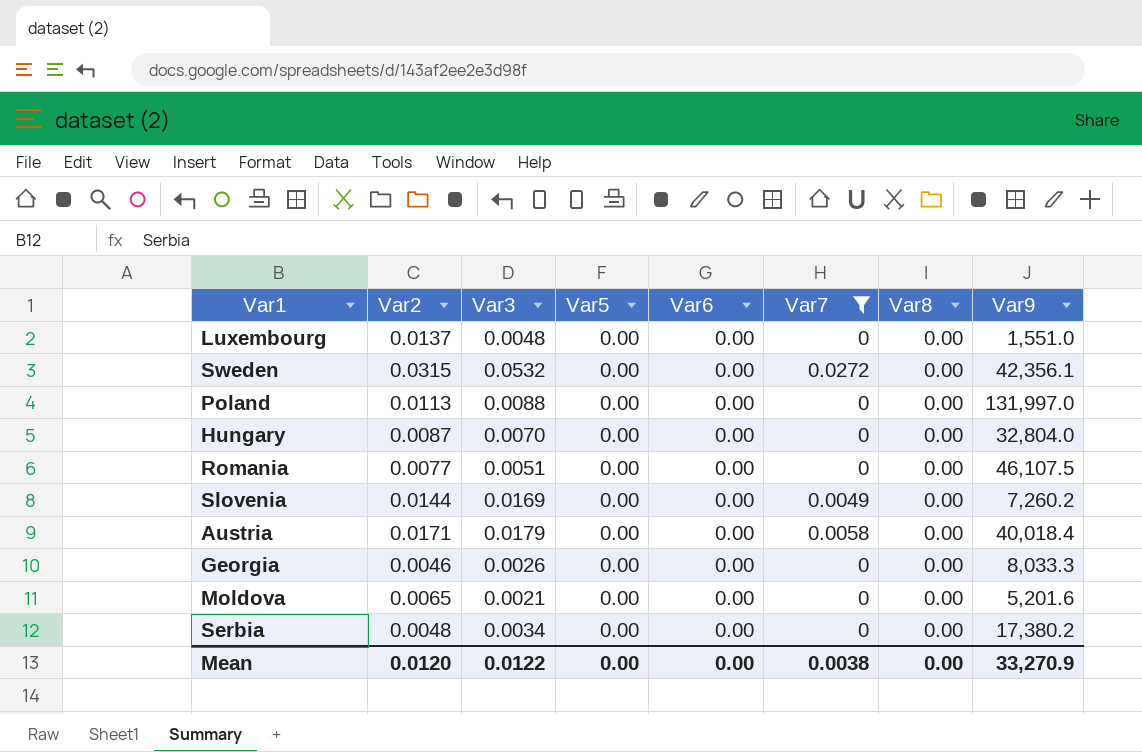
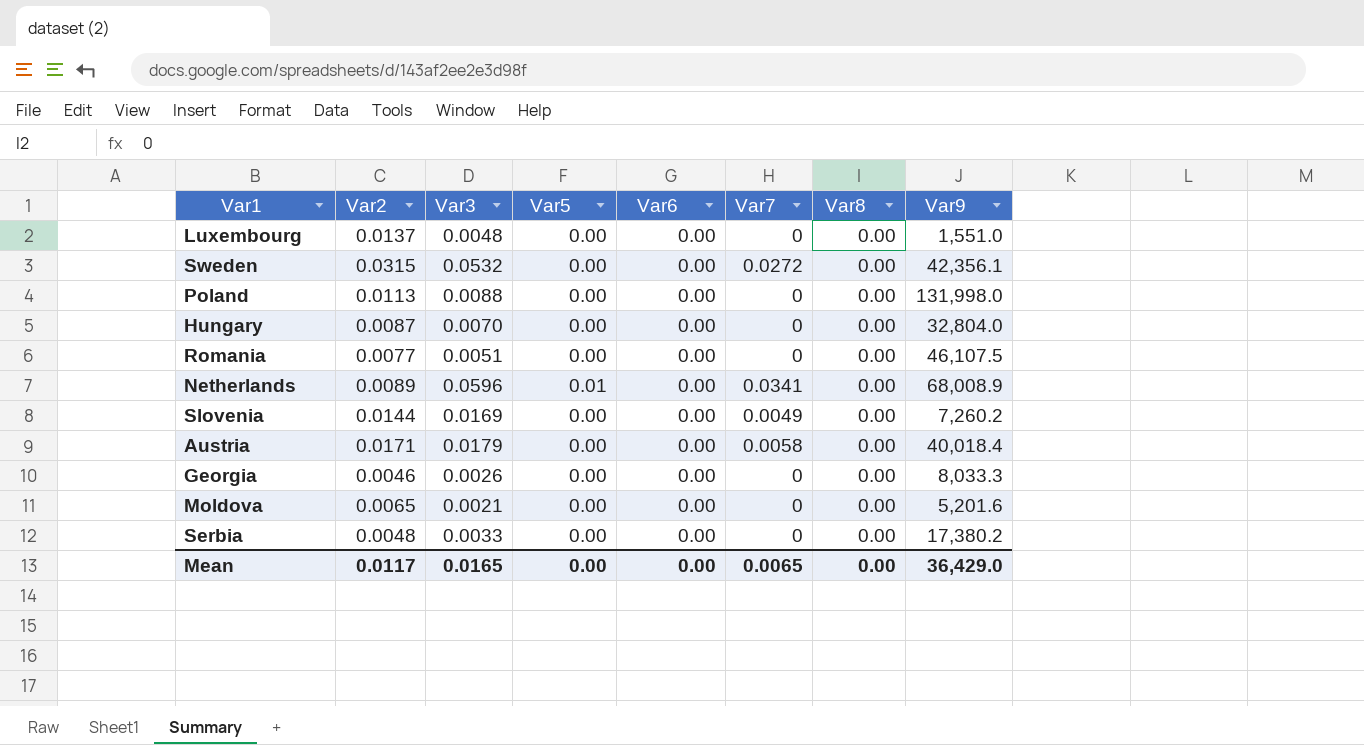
filter: Var7 != 0.0341 -> none
Poland | Var9: 131,997.0 -> 131,998.0
Serbia | Var3: 0.0034 -> 0.0033
Mean | Var2: 0.0120 -> 0.0117
Mean | Var3: 0.0122 -> 0.0165
Mean | Var7: 0.0038 -> 0.0065
Mean | Var9: 33,270.9 -> 36,429.0

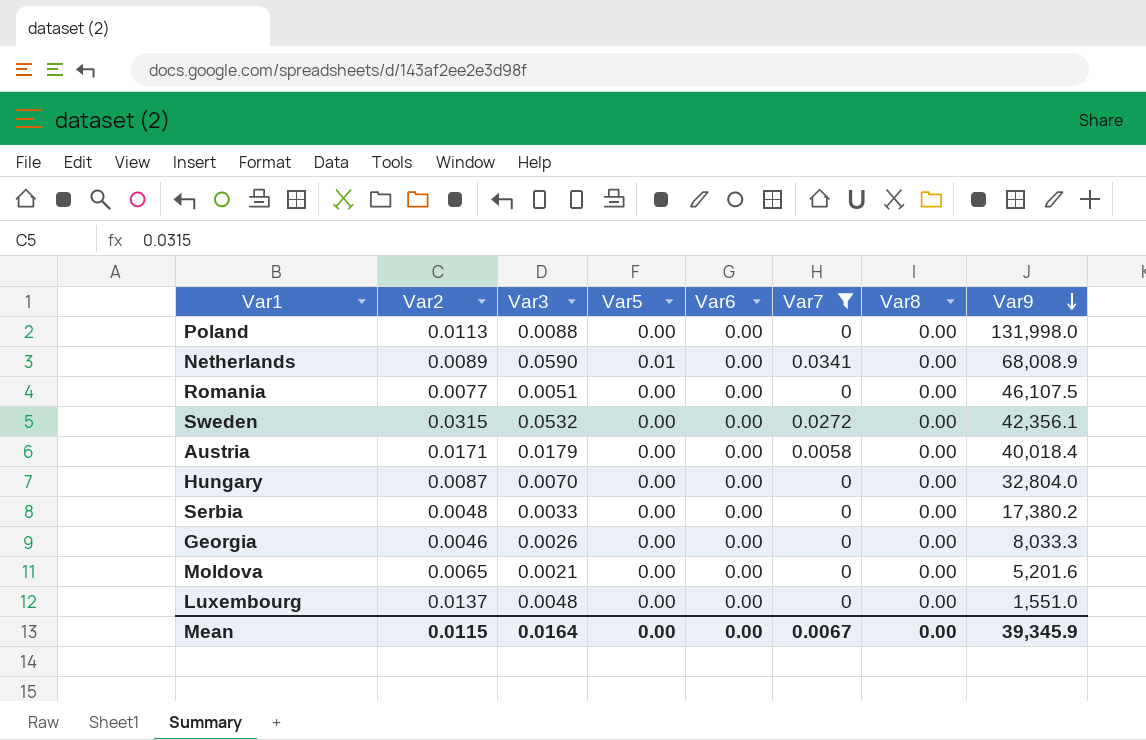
filter: none -> Var7 != 0.0049
row order: none -> Var9 descending
Netherlands | Var3: 0.0596 -> 0.0590
Mean | Var2: 0.0117 -> 0.0115
Mean | Var3: 0.0165 -> 0.0164
Mean | Var7: 0.0065 -> 0.0067
Mean | Var9: 36,429.0 -> 39,345.9

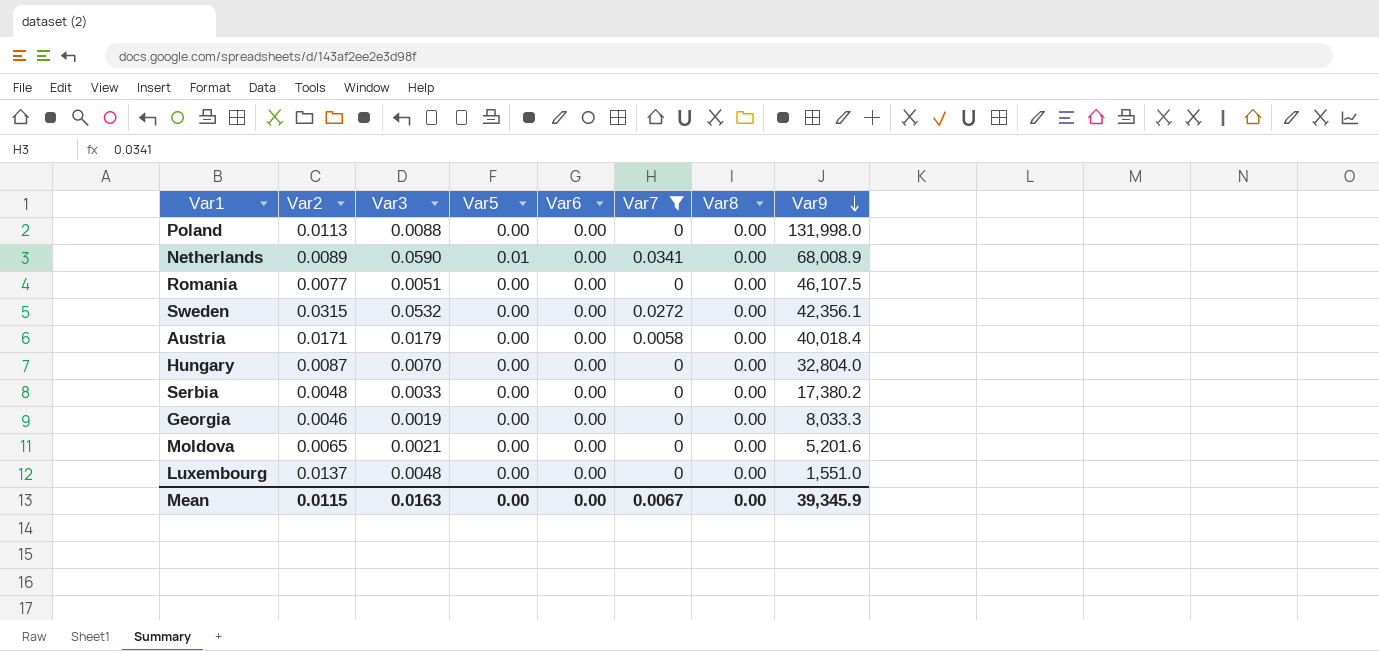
Georgia | Var3: 0.0026 -> 0.0019
Mean | Var3: 0.0164 -> 0.0163

